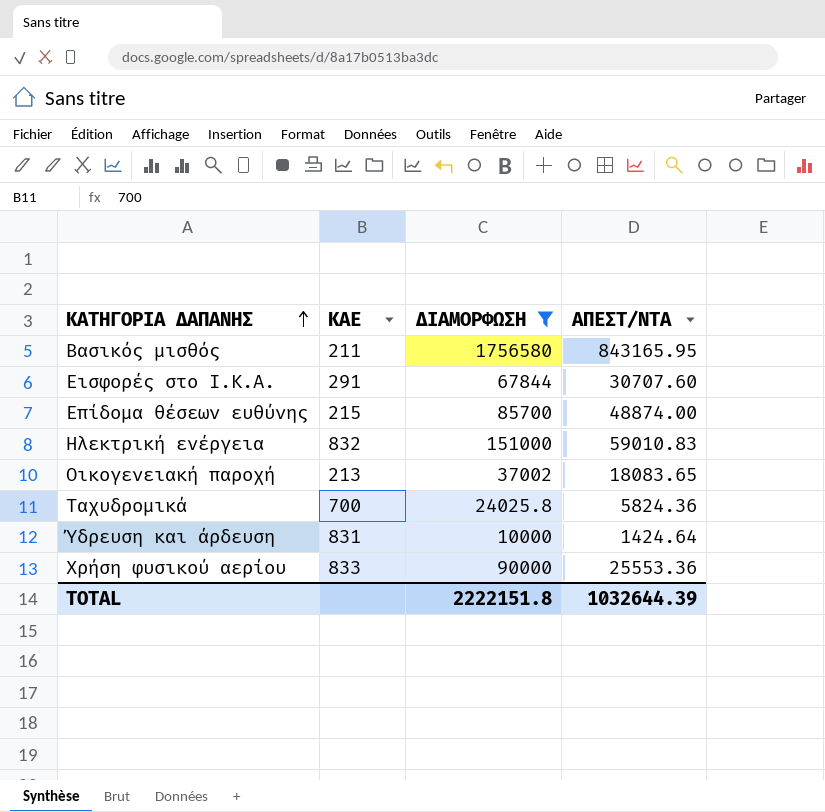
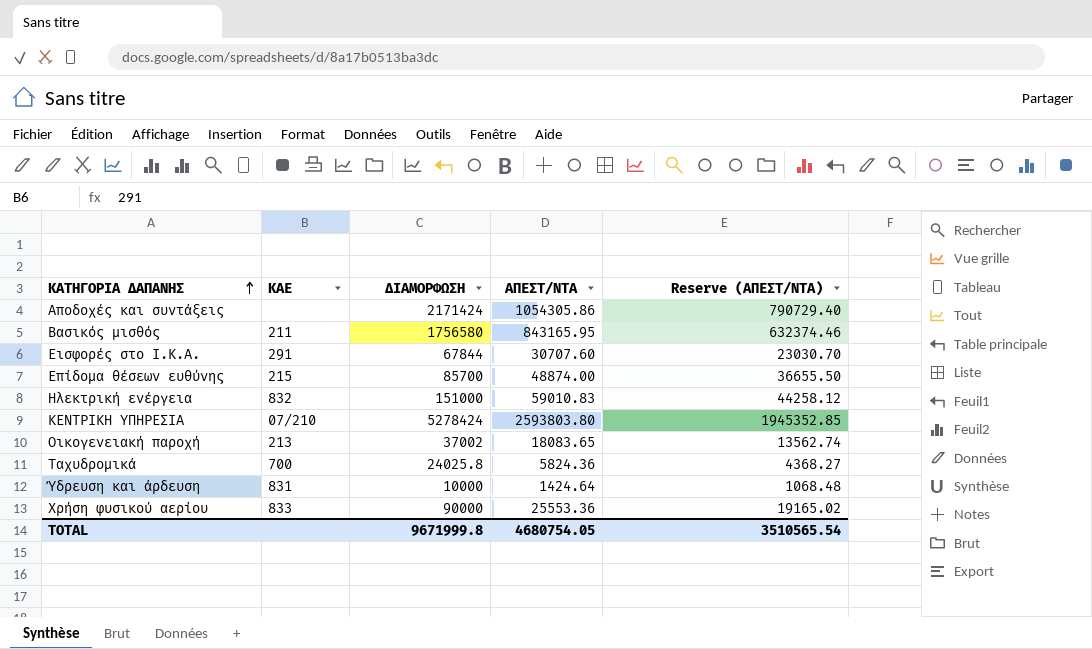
filter: ΔΙΑΜΟΡΦΩΣΗ <= 1756580 -> none
column Reserve (ΑΠΕΣΤ/ΝΤΑ) | formula: none -> [ΑΠΕΣΤ/ΝΤΑ] * 0.75
TOTAL | ΔΙΑΜΟΡΦΩΣΗ: 2222151.8 -> 9671999.8
TOTAL | ΑΠΕΣΤ/ΝΤΑ: 1032644.39 -> 4680754.05

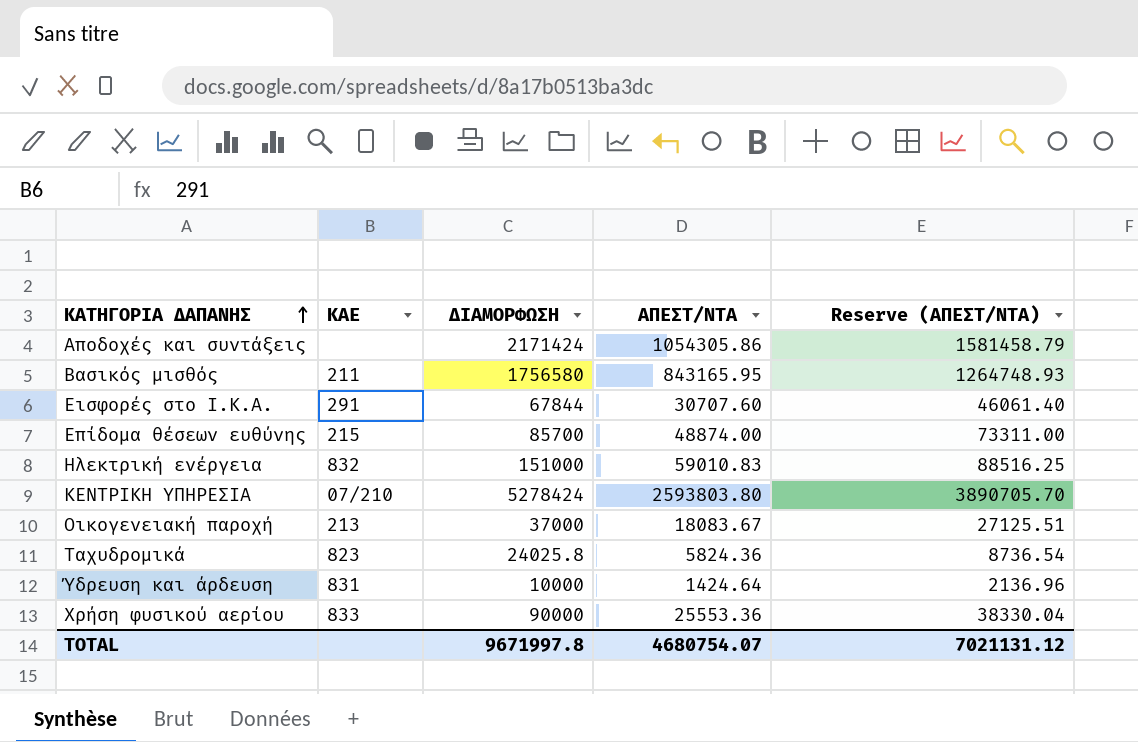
column Reserve (ΑΠΕΣΤ/ΝΤΑ) | formula: [ΑΠΕΣΤ/ΝΤΑ] * 0.75 -> [ΑΠΕΣΤ/ΝΤΑ] * 1.5
Οικογενειακή παροχή | ΔΙΑΜΟΡΦΩΣΗ: 37002 -> 37000
Οικογενειακή παροχή | ΑΠΕΣΤ/ΝΤΑ: 18083.65 -> 18083.67
Ταχυδρομικά | ΚΑΕ: 700 -> 823
TOTAL | ΔΙΑΜΟΡΦΩΣΗ: 9671999.8 -> 9671997.8
TOTAL | ΑΠΕΣΤ/ΝΤΑ: 4680754.05 -> 4680754.07
TOTAL | Reserve (ΑΠΕΣΤ/ΝΤΑ): 3510565.54 -> 7021131.12

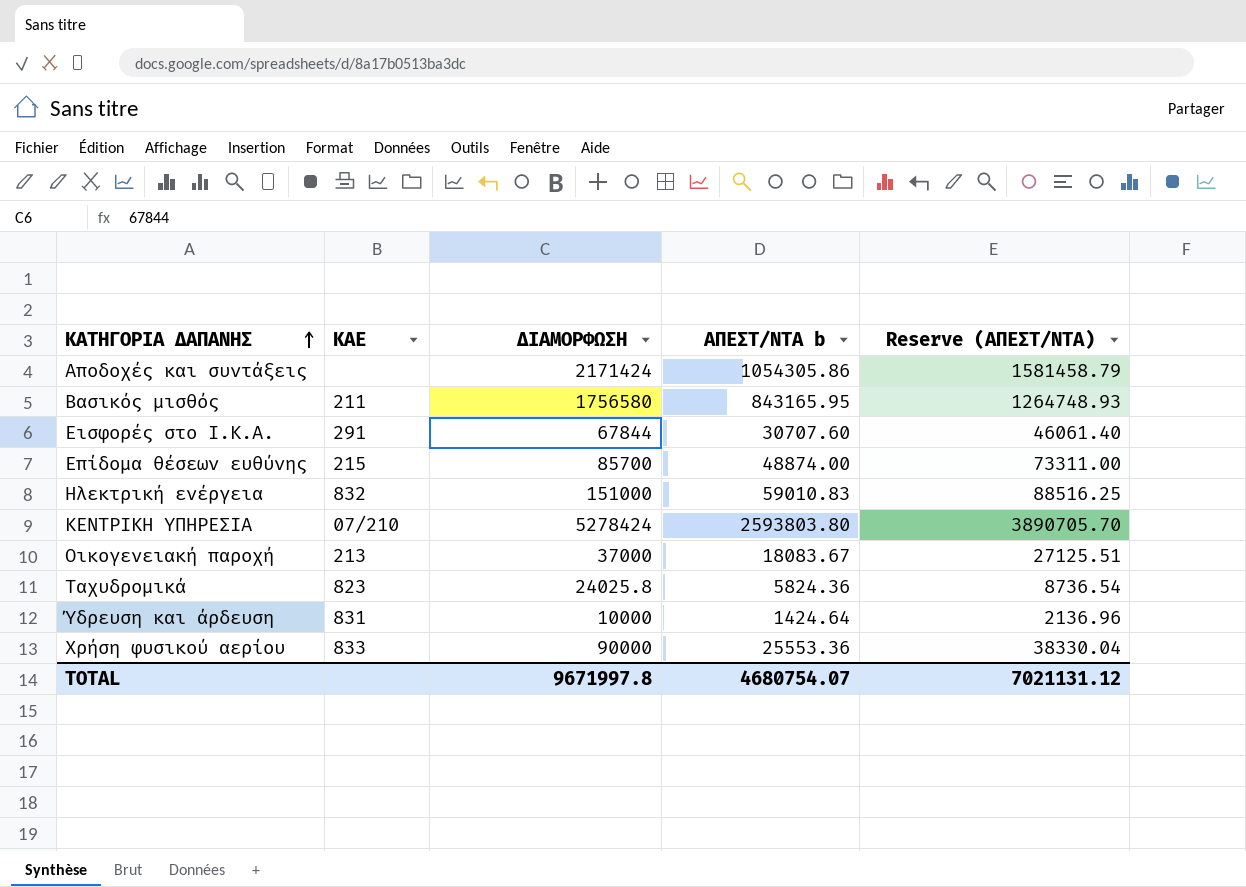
column name: ΑΠΕΣΤ/ΝΤΑ -> ΑΠΕΣΤ/ΝΤΑ b

